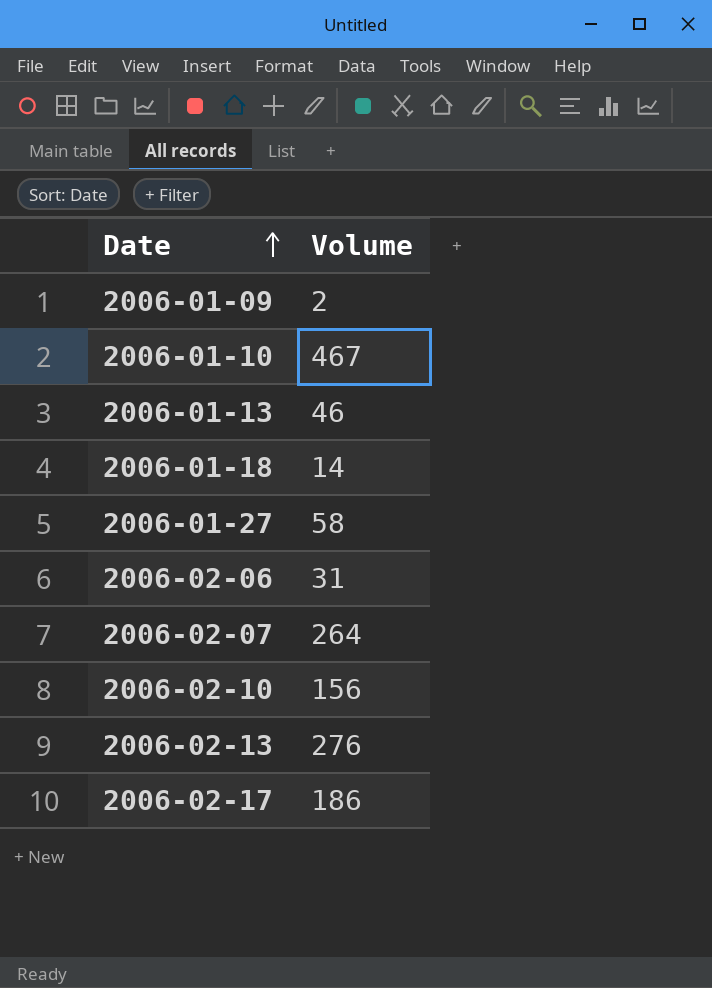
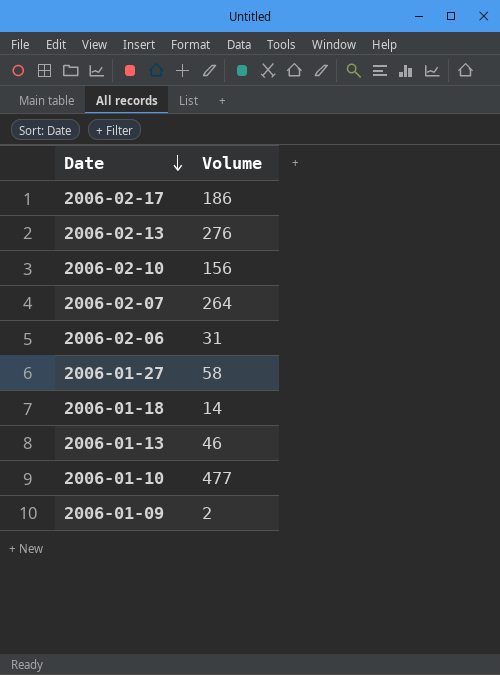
row order: Date ascending -> Date descending
2006-01-10 | Volume: 467 -> 477

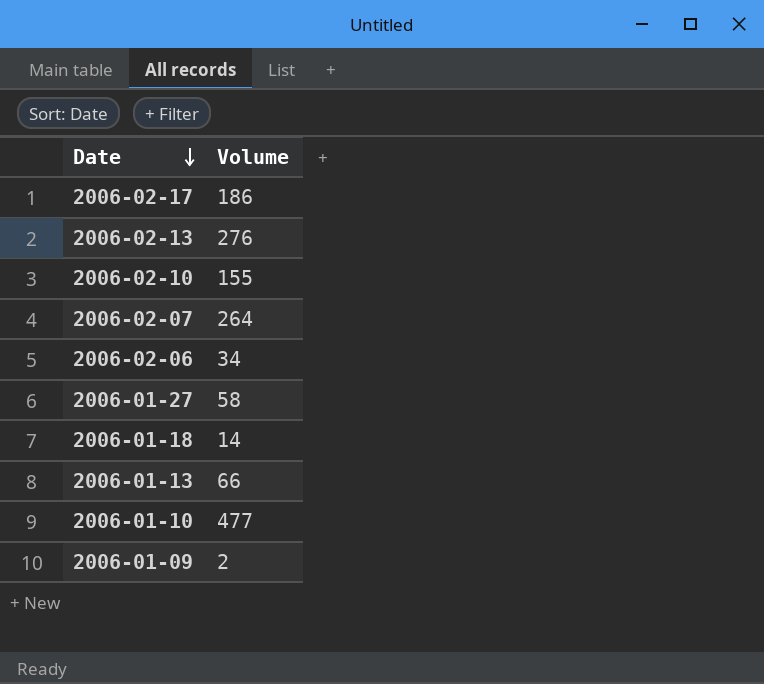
2006-02-10 | Volume: 156 -> 155
2006-02-06 | Volume: 31 -> 34
2006-01-13 | Volume: 46 -> 66

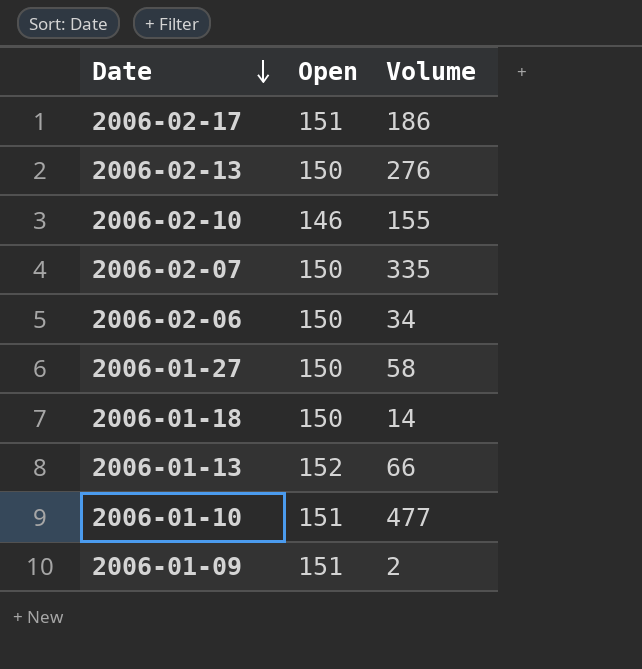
column Open | position: none -> 2
2006-02-07 | Volume: 264 -> 335

